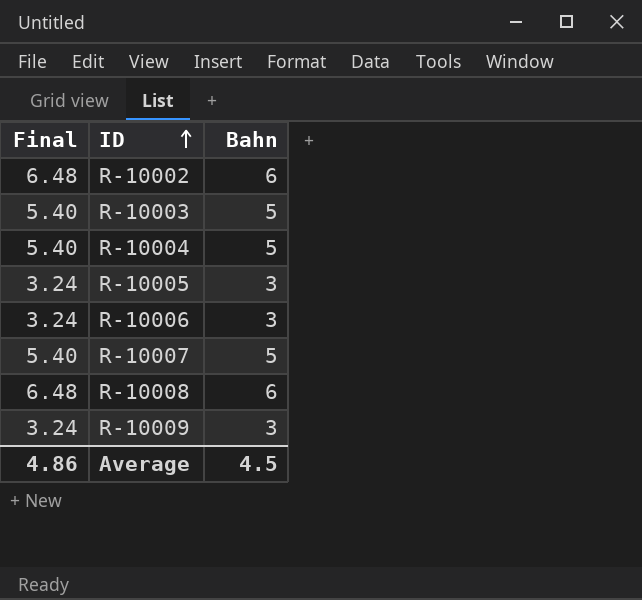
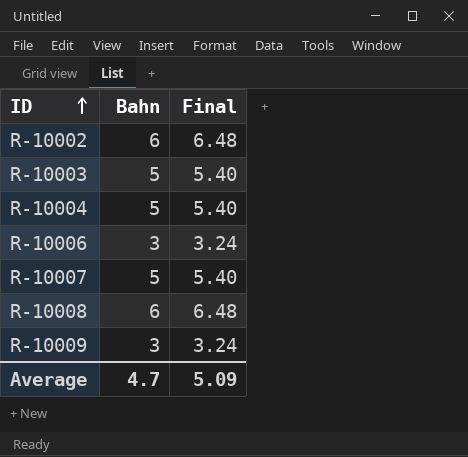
column Final | position: 1 -> 3
row R-10005: 3.24 | 3 -> none
Average | Bahn: 4.5 -> 4.7
Average | Final: 4.86 -> 5.09

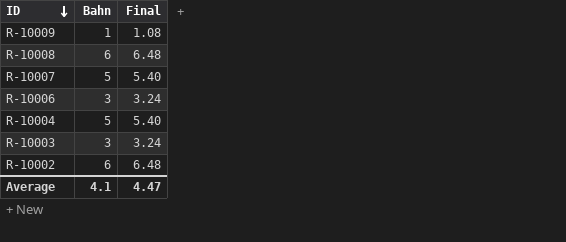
row order: ID ascending -> ID descending
R-10009 | Bahn: 3 -> 1
R-10009 | Final: 3.24 -> 1.08
R-10003 | Bahn: 5 -> 3
R-10003 | Final: 5.40 -> 3.24
Average | Bahn: 4.7 -> 4.1
Average | Final: 5.09 -> 4.47

